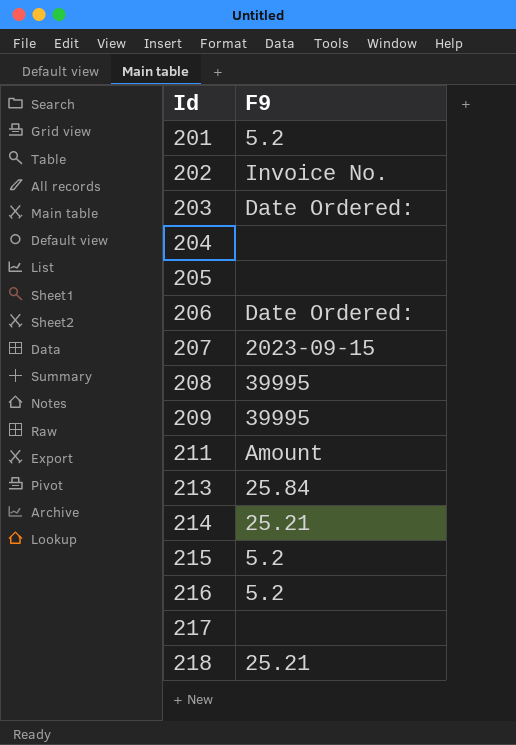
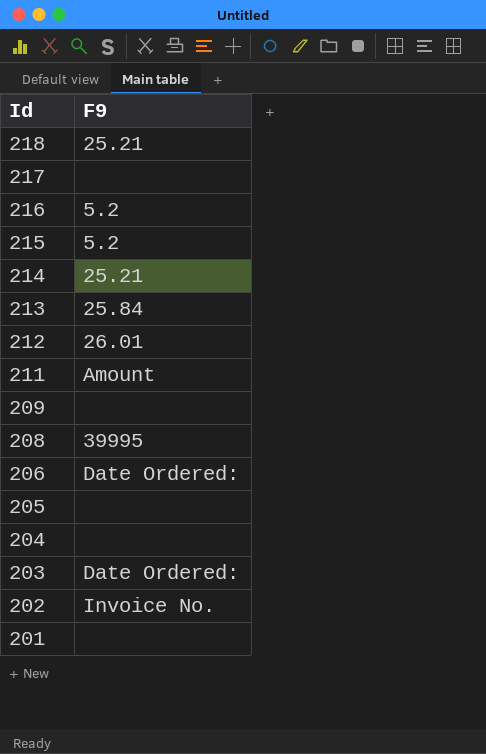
row order: Id ascending -> Id descending
row 207: 2023-09-15 -> none
row 212: none -> 26.01
209 | F9: 39995 -> none
201 | F9: 5.2 -> none

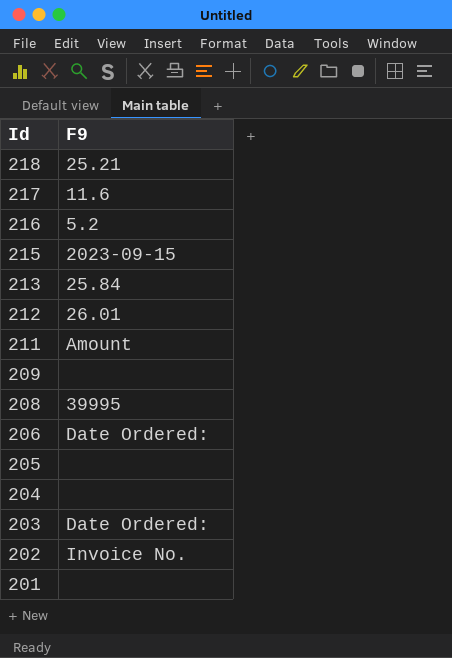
row 214: 25.21 -> none
217 | F9: none -> 11.6
215 | F9: 5.2 -> 2023-09-15

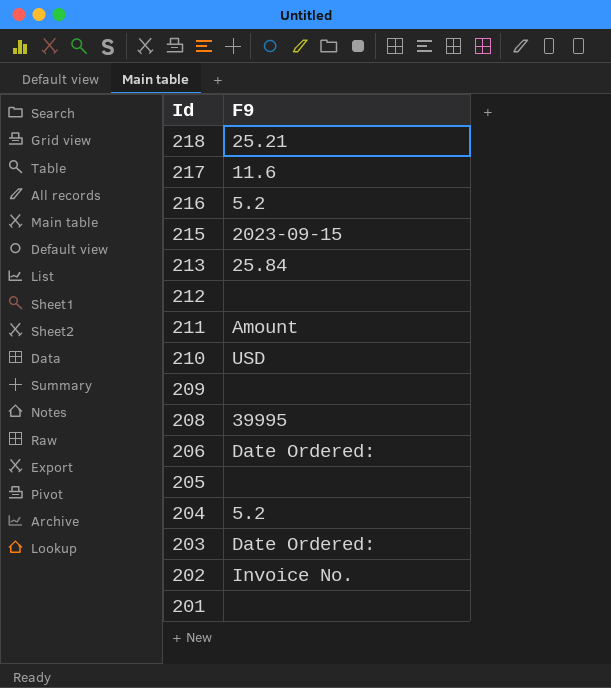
212 | F9: 26.01 -> none
row 210: none -> USD
204 | F9: none -> 5.2

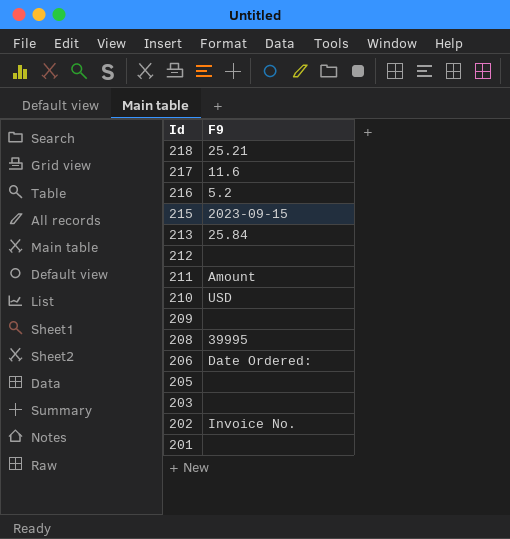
row 204: 5.2 -> none
203 | F9: Date Ordered: -> none

